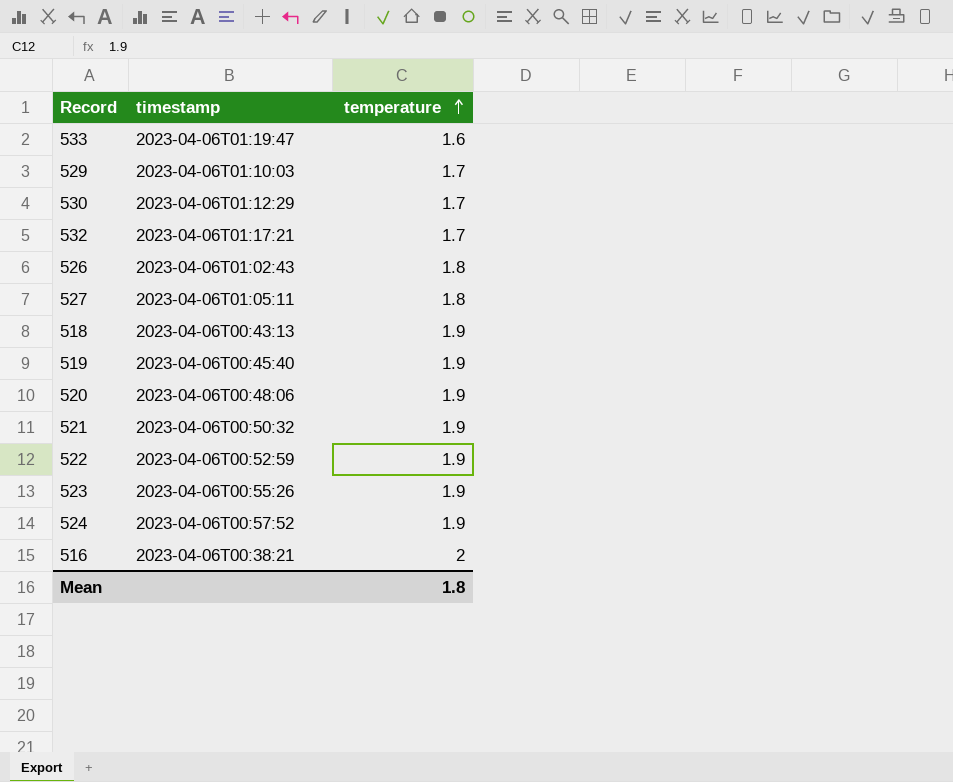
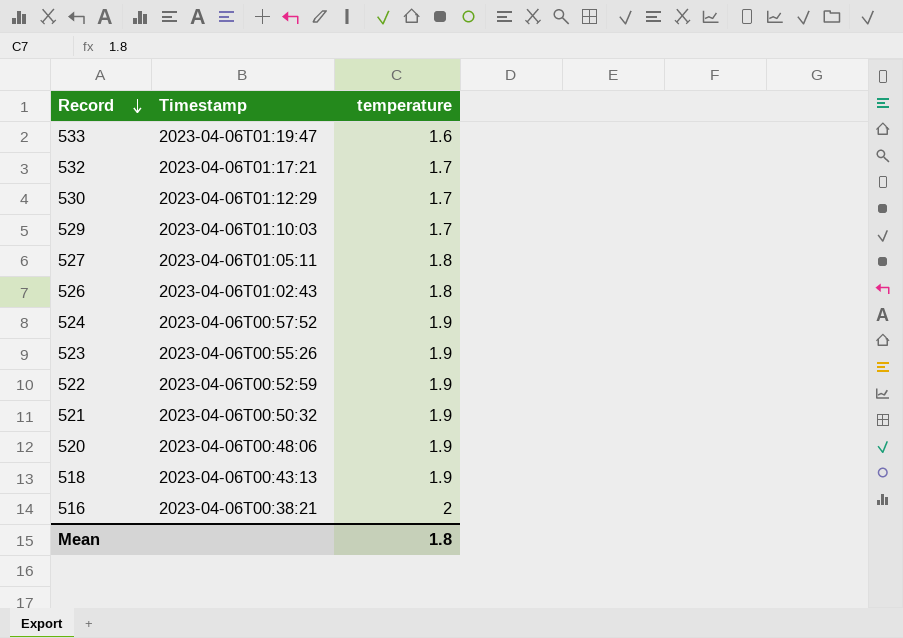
row order: temperature ascending -> Record descending
column name: timestamp -> Timestamp
row 519: 2023-04-06T00:45:40 | 1.9 -> none

